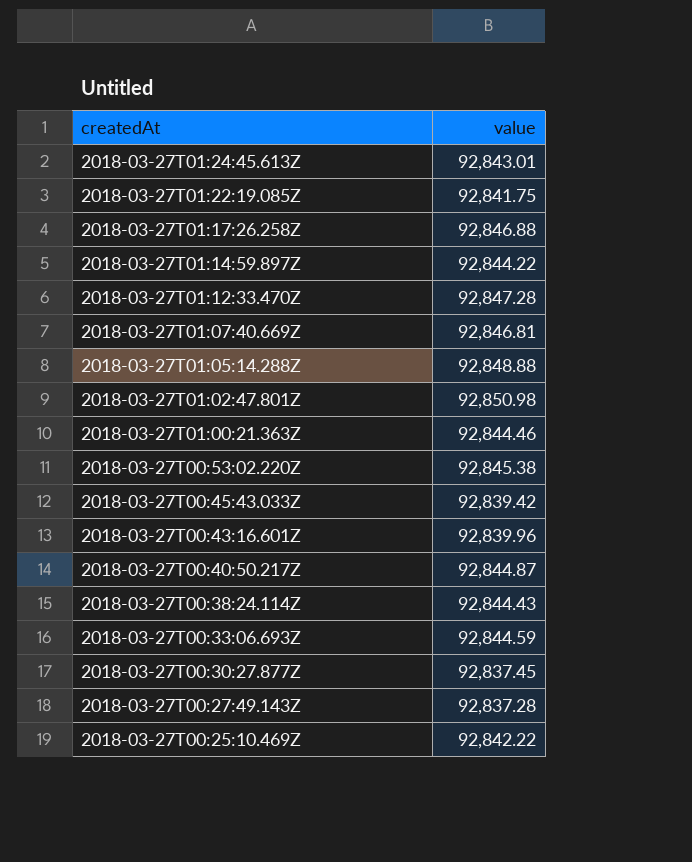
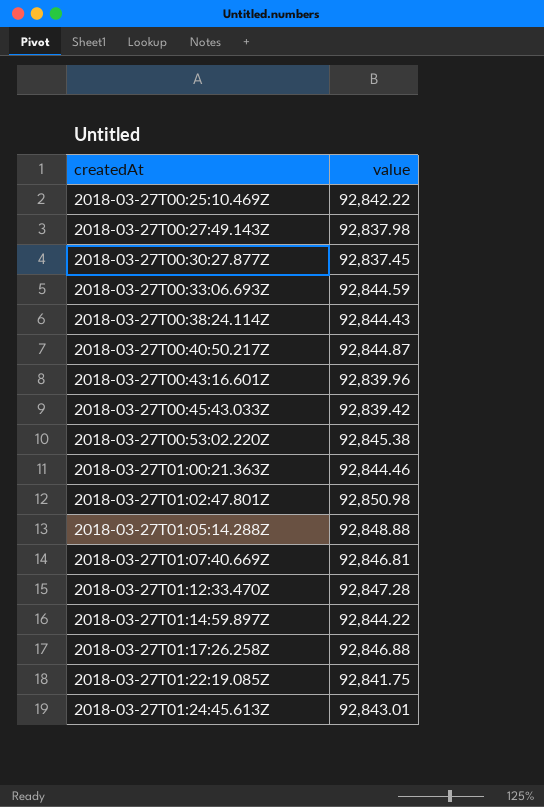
row order: createdAt descending -> createdAt ascending
2018-03-27T00:27:49.143Z | value: 92,837.28 -> 92,837.98

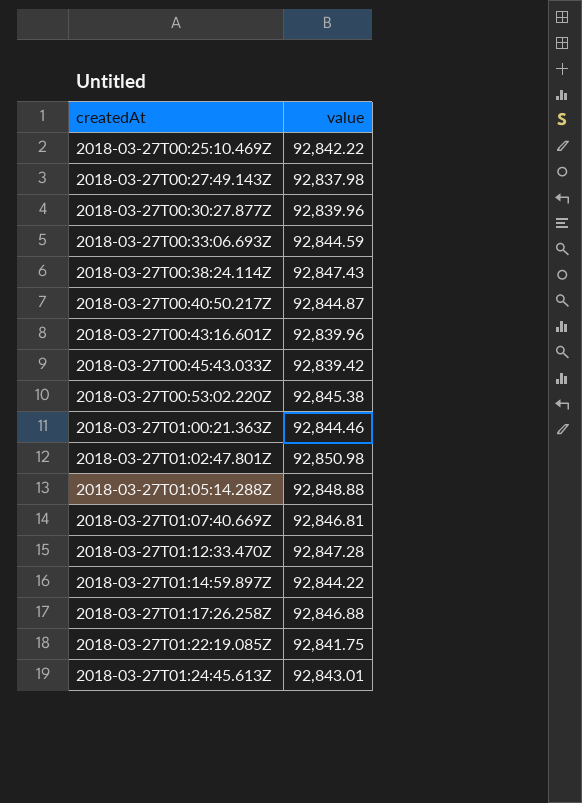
2018-03-27T00:30:27.877Z | value: 92,837.45 -> 92,839.96
2018-03-27T00:38:24.114Z | value: 92,844.43 -> 92,847.43

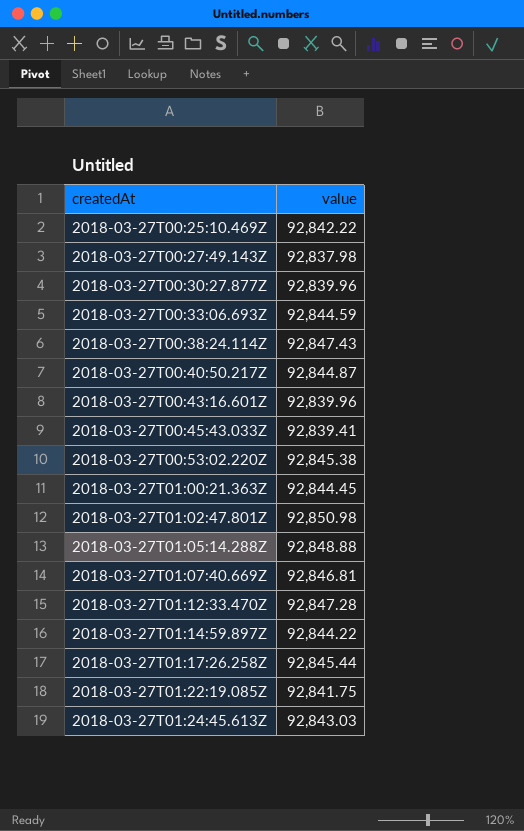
2018-03-27T00:45:43.033Z | value: 92,839.42 -> 92,839.41
2018-03-27T01:00:21.363Z | value: 92,844.46 -> 92,844.45
2018-03-27T01:17:26.258Z | value: 92,846.88 -> 92,845.44
2018-03-27T01:24:45.613Z | value: 92,843.01 -> 92,843.03

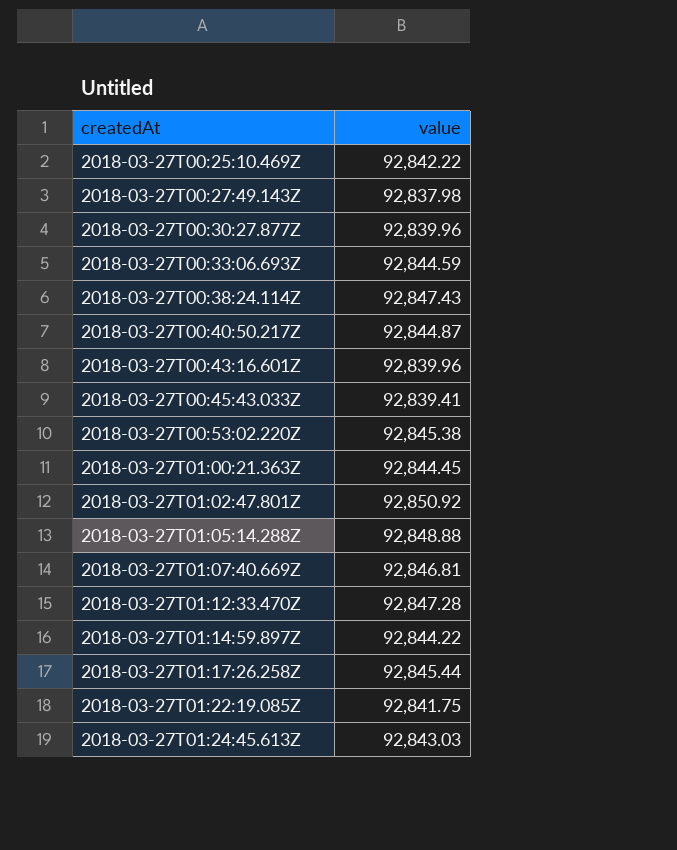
2018-03-27T01:02:47.801Z | value: 92,850.98 -> 92,850.92

